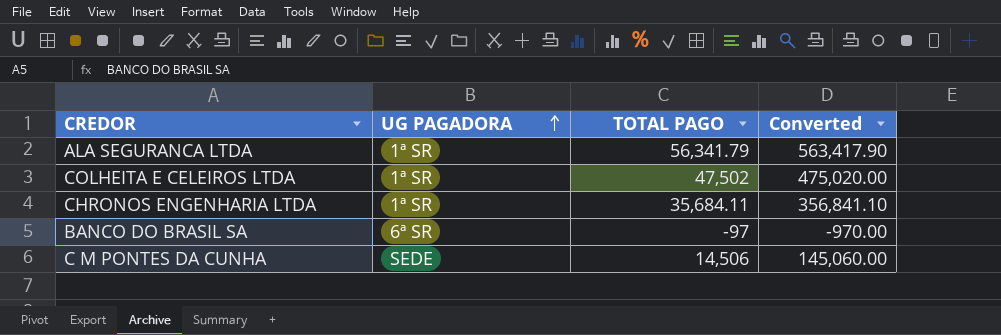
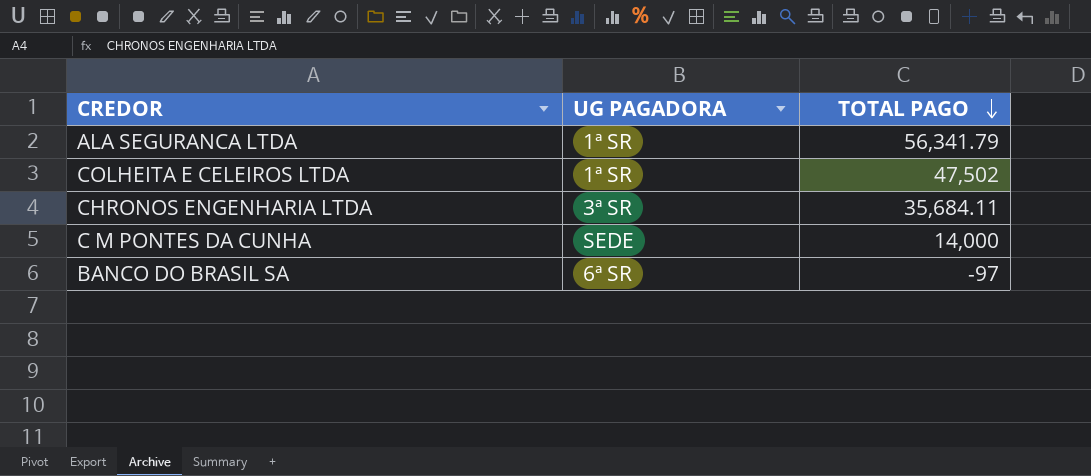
row order: UG PAGADORA ascending -> TOTAL PAGO descending
column Converted | formula: [TOTAL PAGO] * 10 -> none
CHRONOS ENGENHARIA LTDA | UG PAGADORA: 1ª SR -> 3ª SR
C M PONTES DA CUNHA | TOTAL PAGO: 14,506 -> 14,000

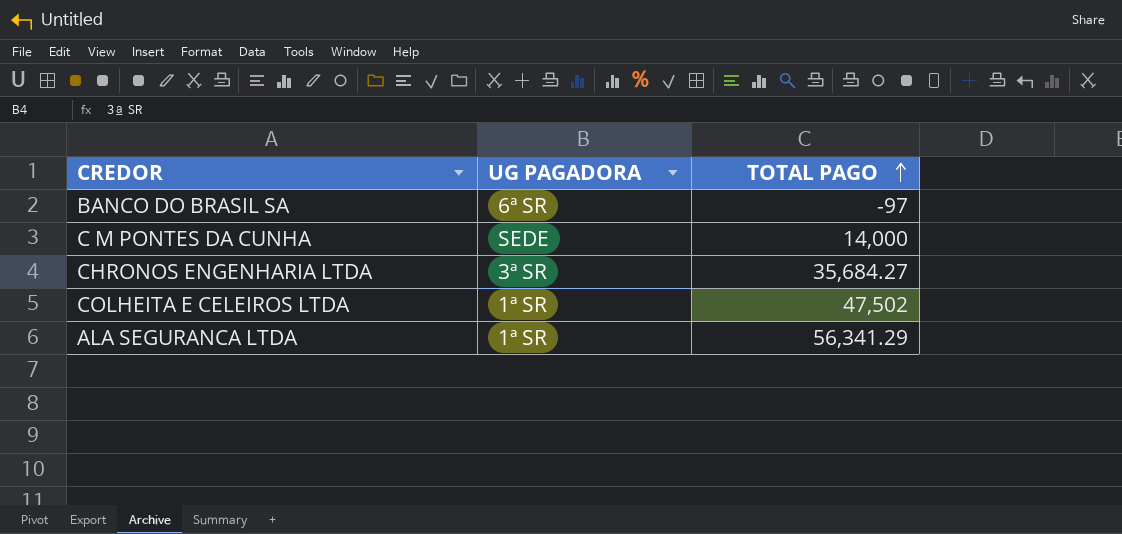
row order: TOTAL PAGO descending -> TOTAL PAGO ascending
CHRONOS ENGENHARIA LTDA | TOTAL PAGO: 35,684.11 -> 35,684.27
ALA SEGURANCA LTDA | TOTAL PAGO: 56,341.79 -> 56,341.29

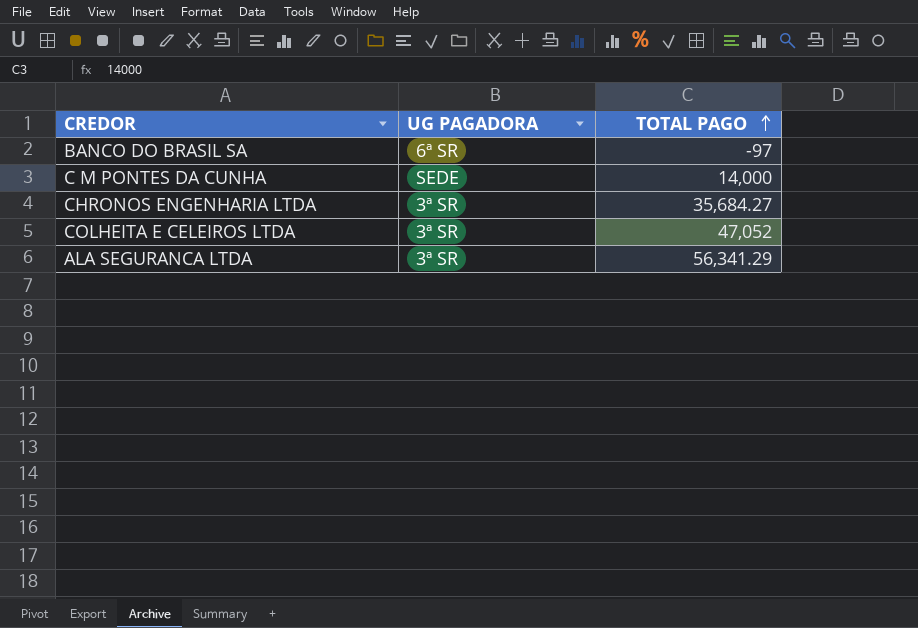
COLHEITA E CELEIROS LTDA | UG PAGADORA: 1ª SR -> 3ª SR
COLHEITA E CELEIROS LTDA | TOTAL PAGO: 47,502 -> 47,052
ALA SEGURANCA LTDA | UG PAGADORA: 1ª SR -> 3ª SR

